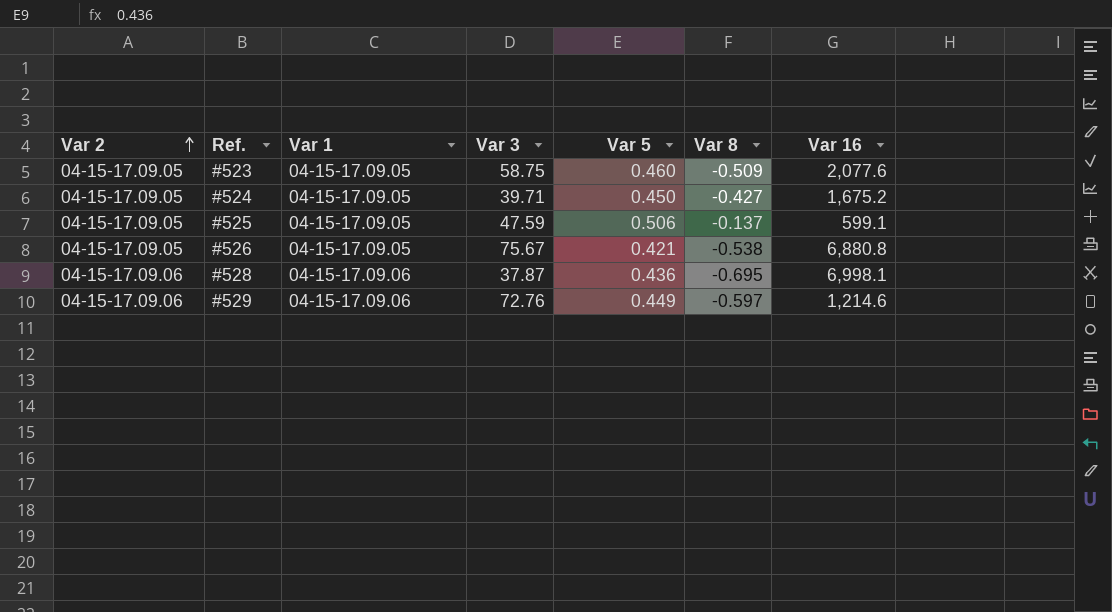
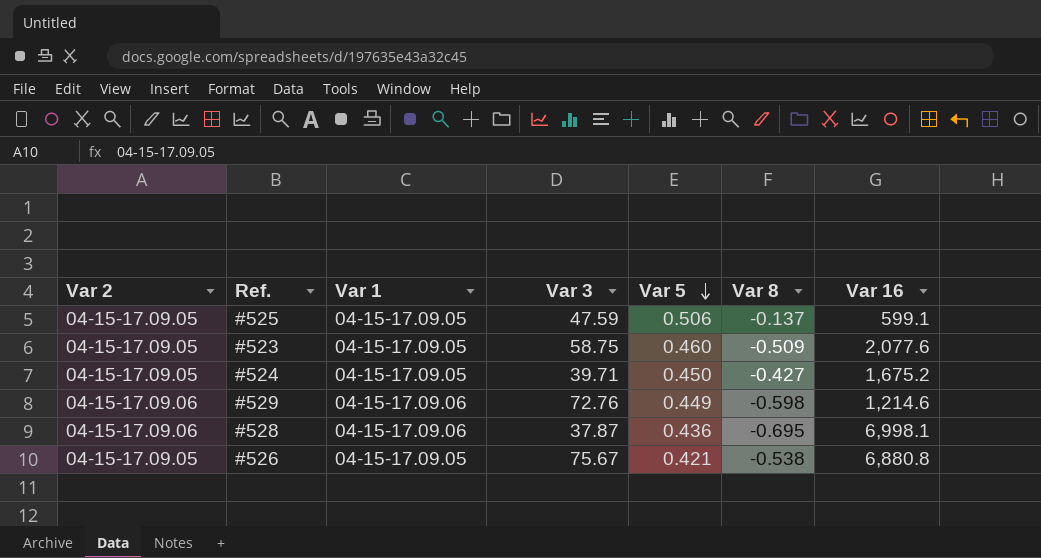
row order: Var 2 ascending -> Var 5 descending
#529 | Var 8: -0.597 -> -0.598

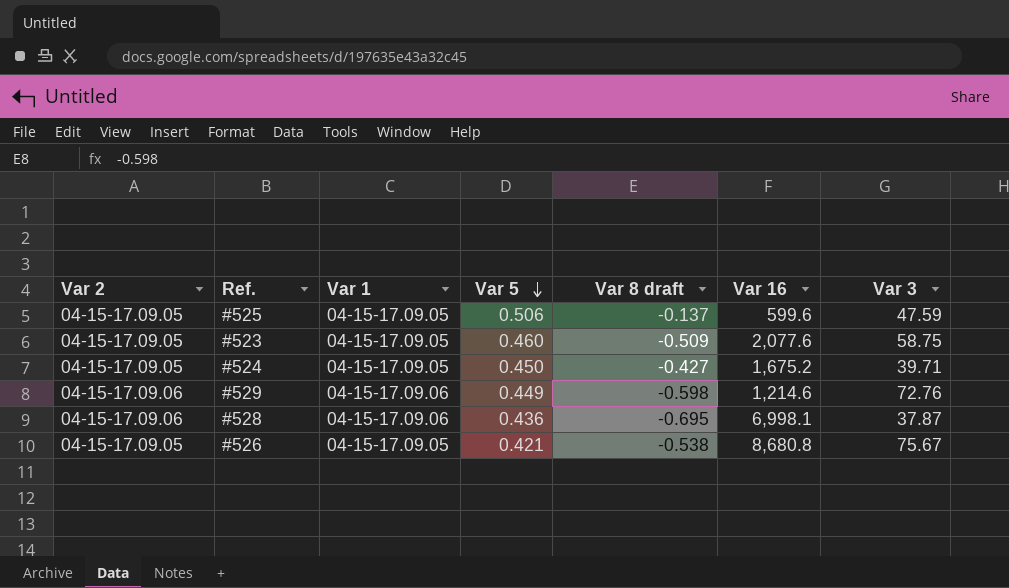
column name: Var 8 -> Var 8 draft
column Var 3 | position: 4 -> 7
#525 | Var 16: 599.1 -> 599.6
#526 | Var 16: 6,880.8 -> 8,680.8

